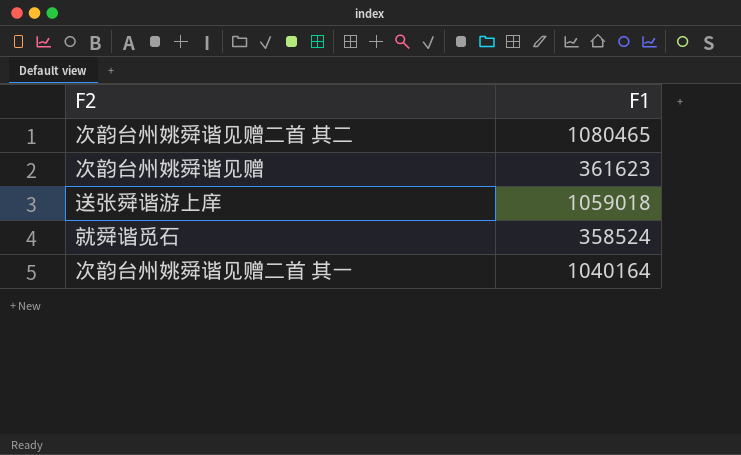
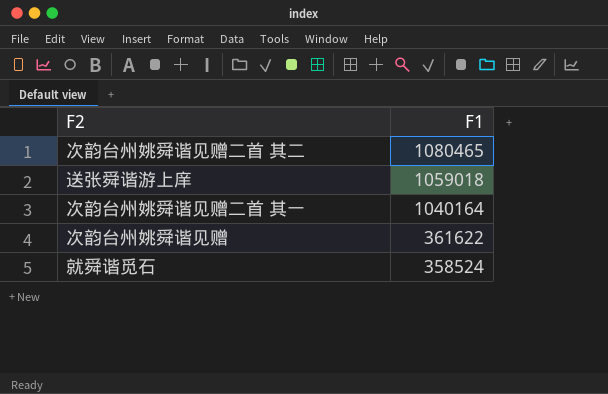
row order: none -> F1 descending
次韵台州姚舜谐见赠 | F1: 361623 -> 361622

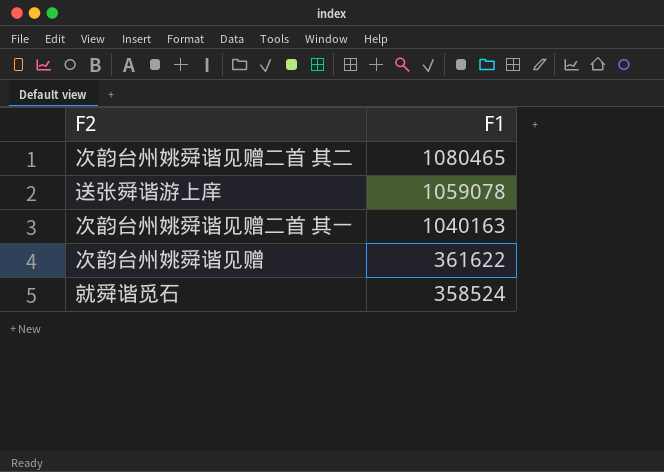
送张舜谐游上庠 | F1: 1059018 -> 1059078
次韵台州姚舜谐见赠二首 其一 | F1: 1040164 -> 1040163

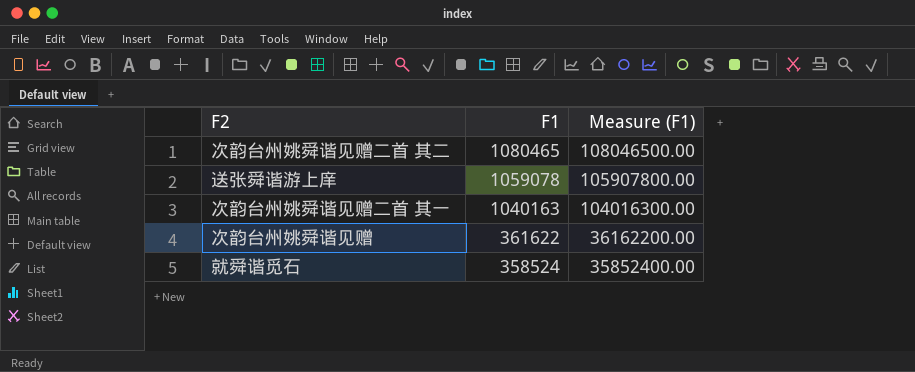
column Measure (F1) | formula: none -> [F1] * 100

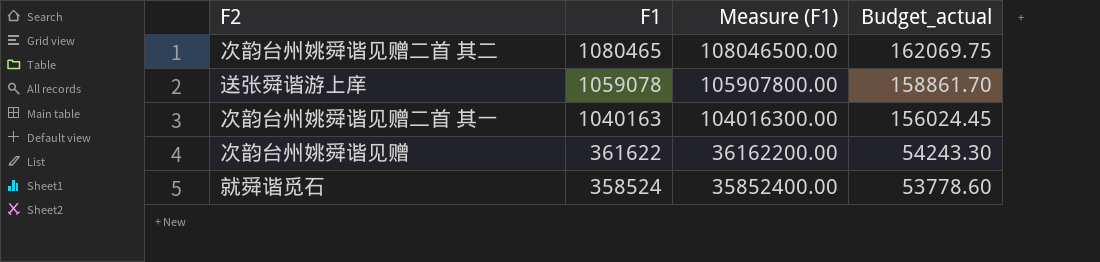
column Budget_actual | formula: none -> [F1] * 0.15

